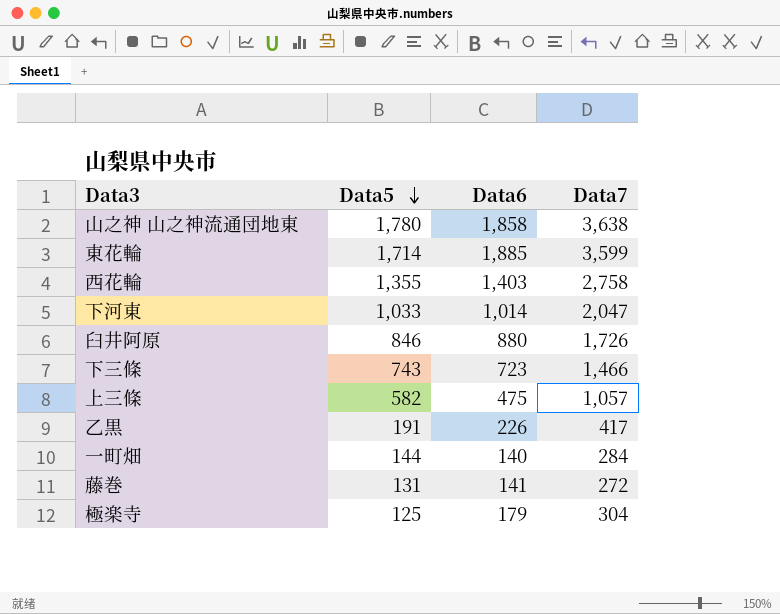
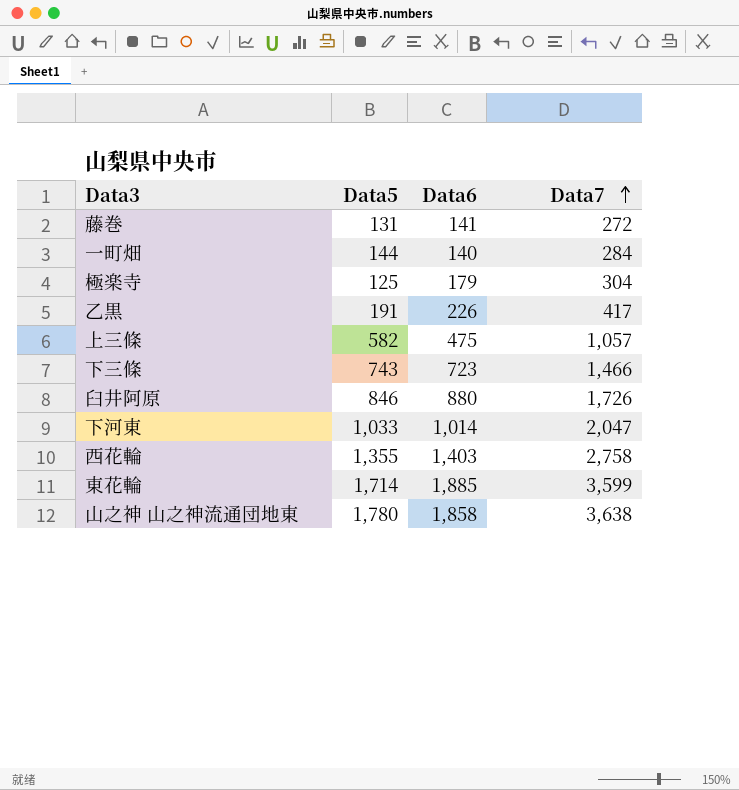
row order: Data5 descending -> Data7 ascending

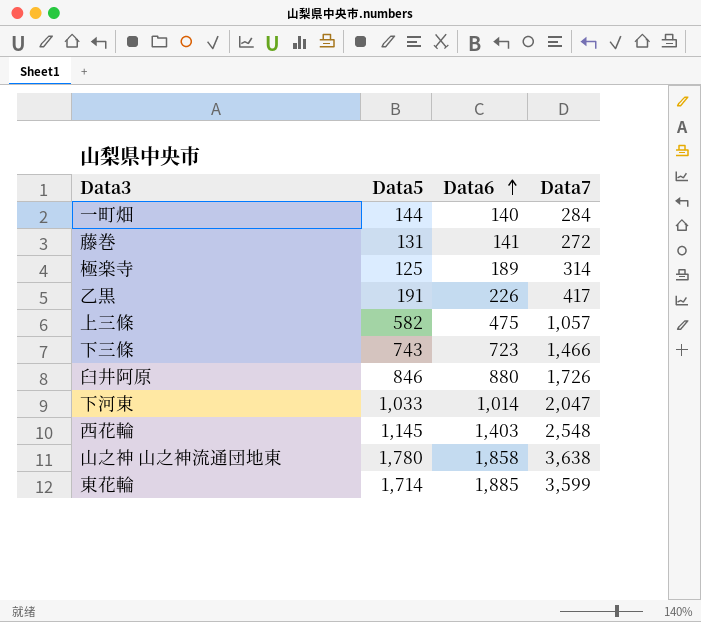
row order: Data7 ascending -> Data6 ascending
極楽寺 | Data6: 179 -> 189
極楽寺 | Data7: 304 -> 314
西花輪 | Data5: 1,355 -> 1,145
西花輪 | Data7: 2,758 -> 2,548

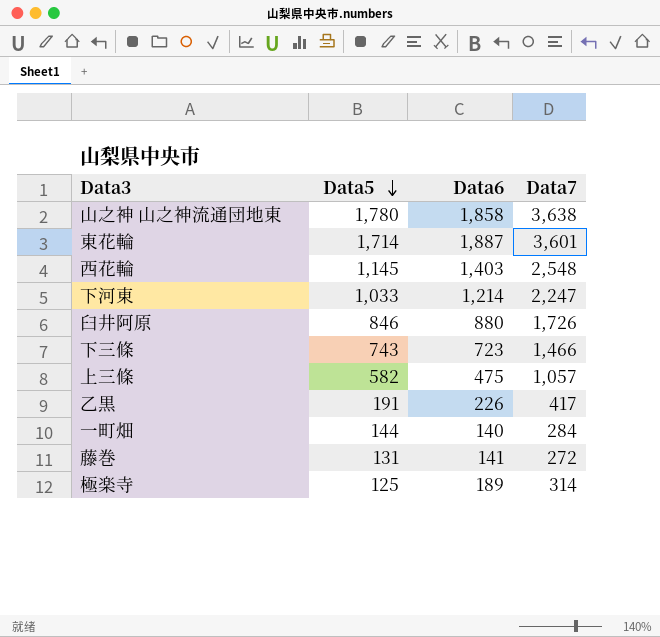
row order: Data6 ascending -> Data5 descending
東花輪 | Data6: 1,885 -> 1,887
東花輪 | Data7: 3,599 -> 3,601
下河東 | Data6: 1,014 -> 1,214
下河東 | Data7: 2,047 -> 2,247

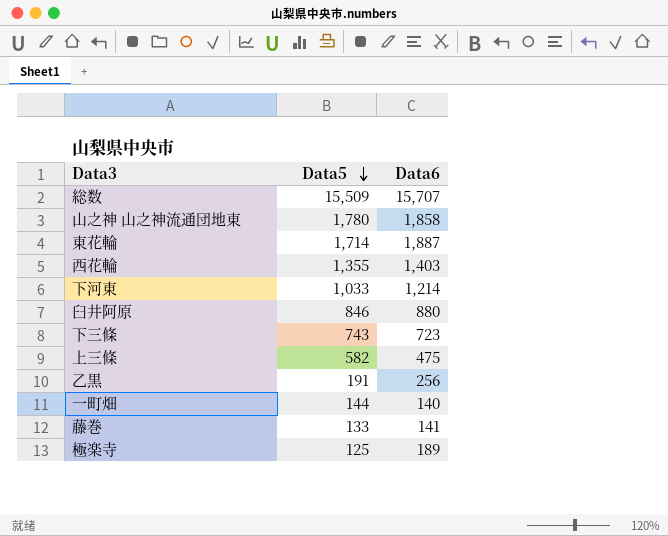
column Data7 | formula: [Data5] + [Data6] -> none
row 総数: none -> 15,509 | 15,707
西花輪 | Data5: 1,145 -> 1,355
乙黒 | Data6: 226 -> 256
藤巻 | Data5: 131 -> 133

